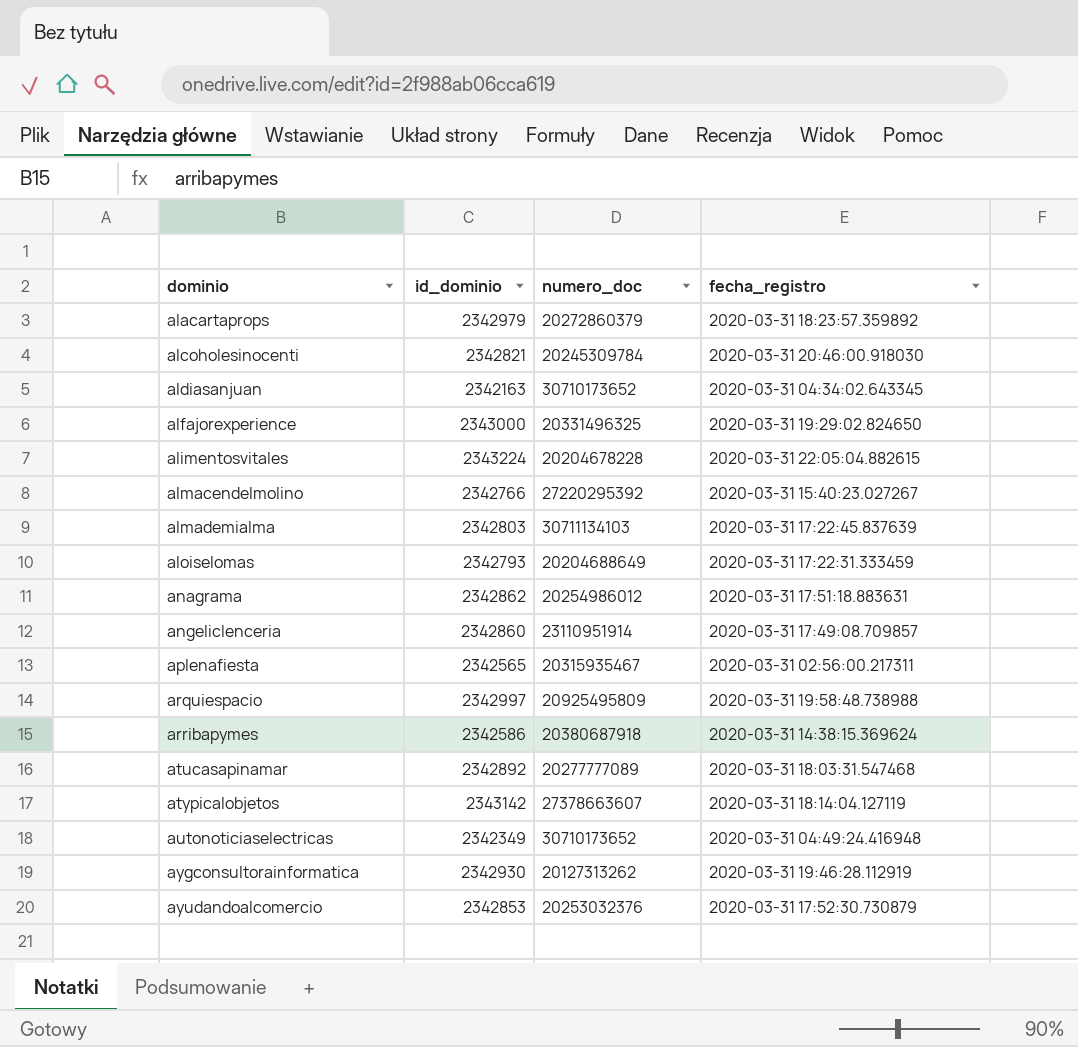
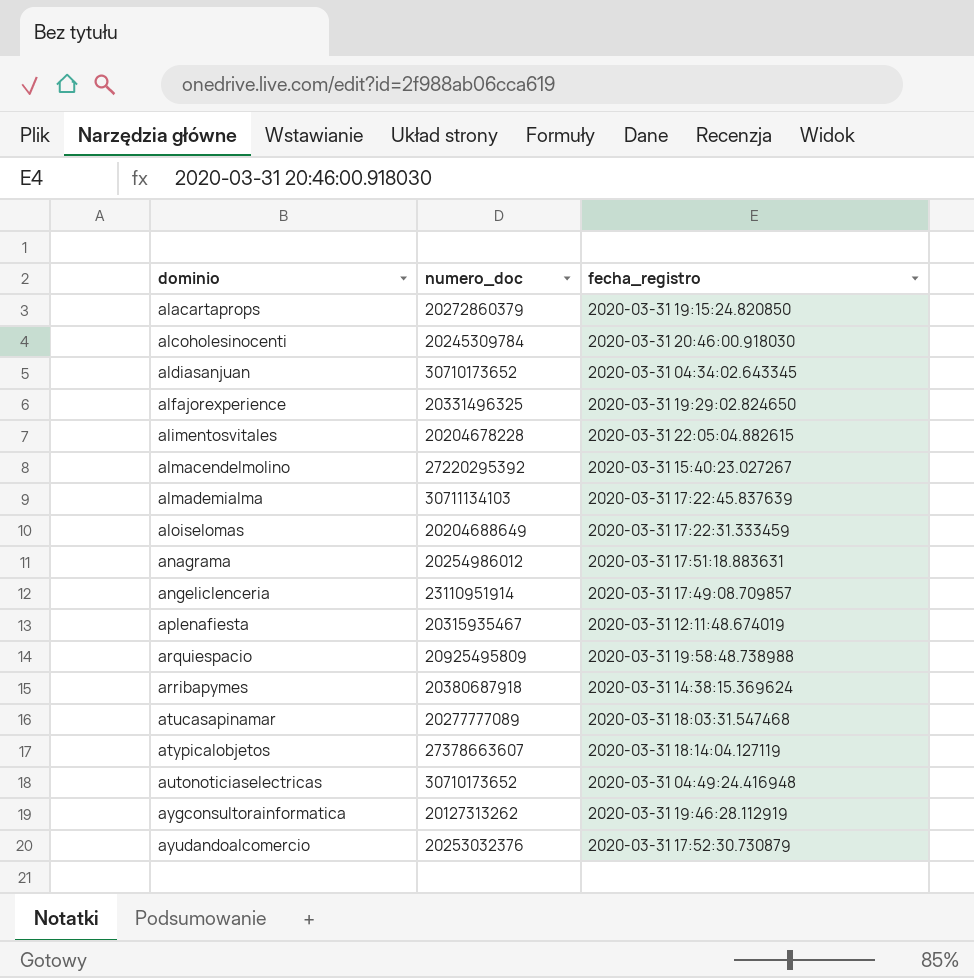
column id_dominio | position: 2 -> none
alacartaprops | fecha_registro: 2020-03-31 18:23:57.359892 -> 2020-03-31 19:15:24.820850
aplenafiesta | fecha_registro: 2020-03-31 02:56:00.217311 -> 2020-03-31 12:11:48.674019

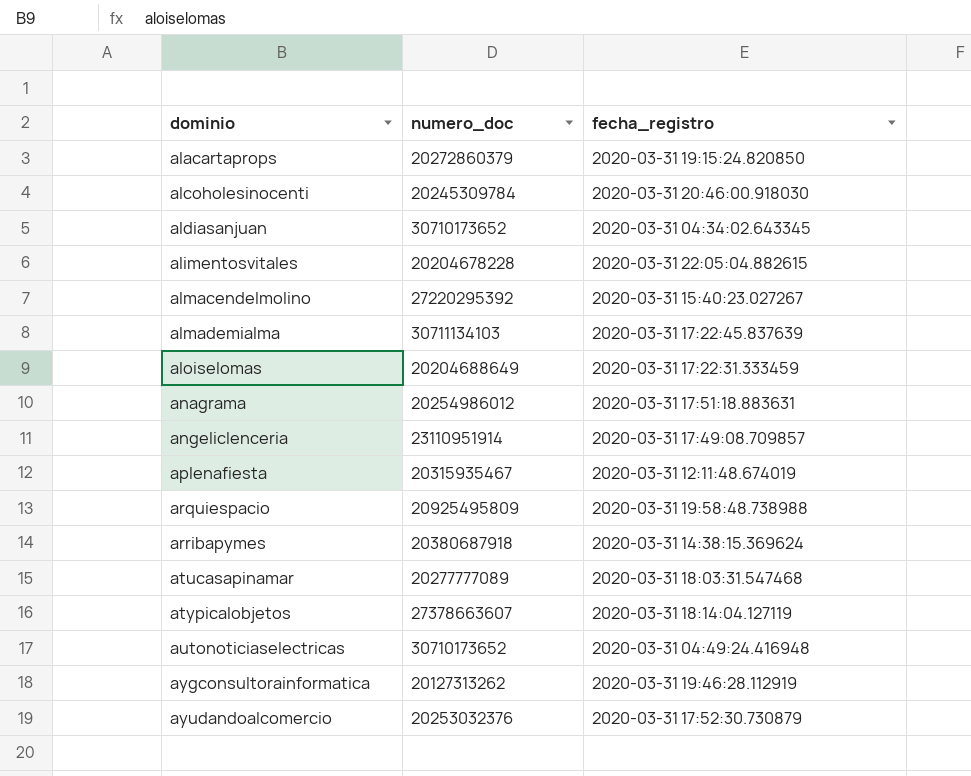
row alfajorexperience: 20331496325 | 2020-03-31 19:29:02.824650 -> none

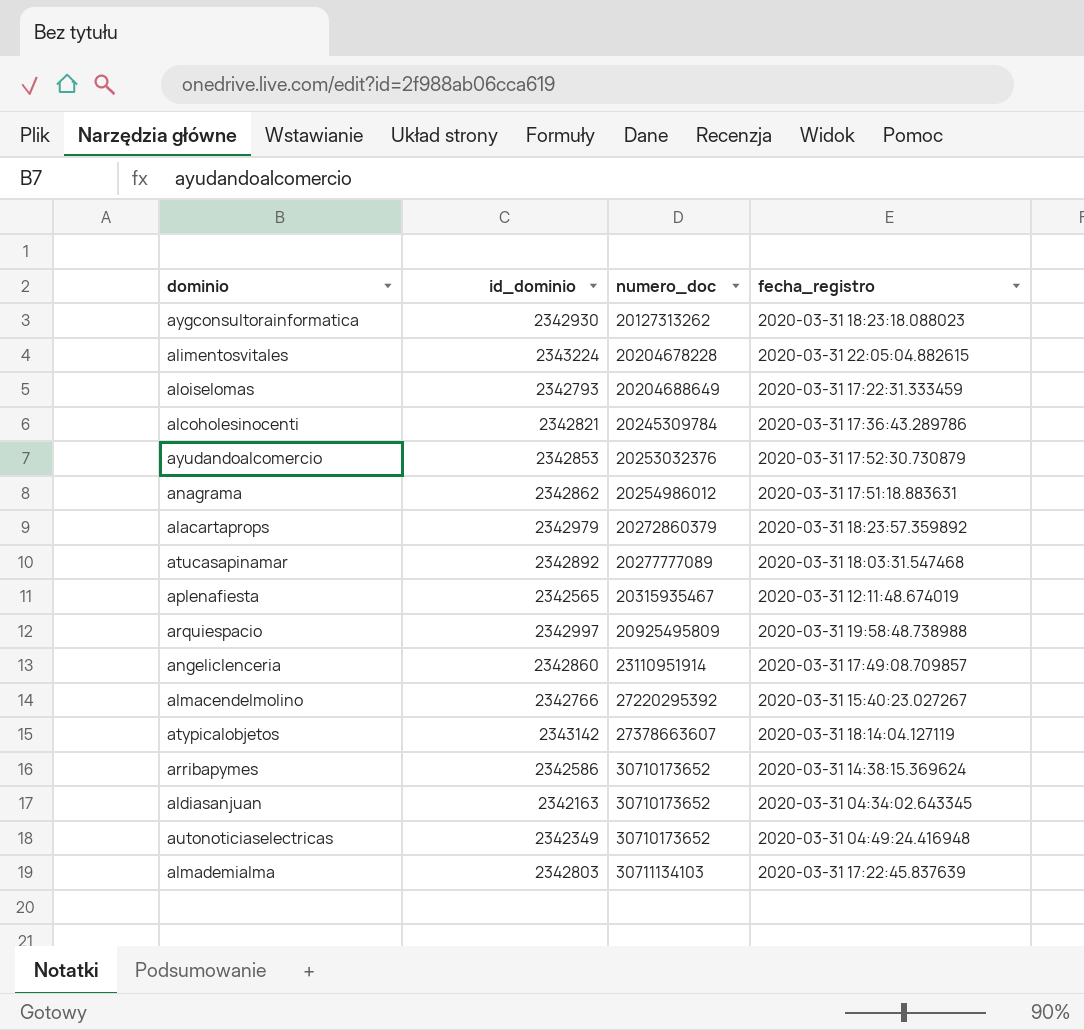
row order: dominio ascending -> numero_doc ascending
column id_dominio | position: none -> 2
aygconsultorainformatica | fecha_registro: 2020-03-31 19:46:28.112919 -> 2020-03-31 18:23:18.088023
alcoholesinocenti | fecha_registro: 2020-03-31 20:46:00.918030 -> 2020-03-31 17:36:43.289786
alacartaprops | fecha_registro: 2020-03-31 19:15:24.820850 -> 2020-03-31 18:23:57.359892
arribapymes | numero_doc: 20380687918 -> 30710173652

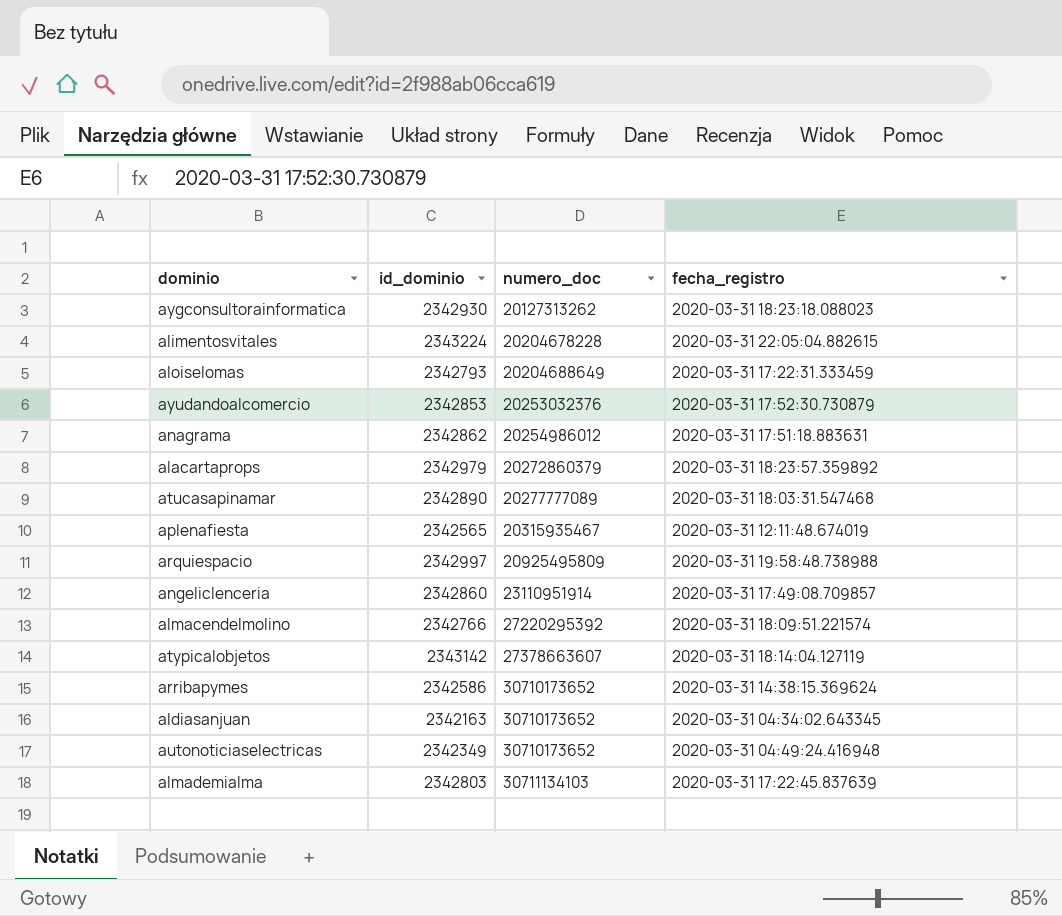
row alcoholesinocenti: 2342821 | 20245309784 | 2020-03-31 17:36:43.289786 -> none
atucasapinamar | id_dominio: 2342892 -> 2342890
almacendelmolino | fecha_registro: 2020-03-31 15:40:23.027267 -> 2020-03-31 18:09:51.221574

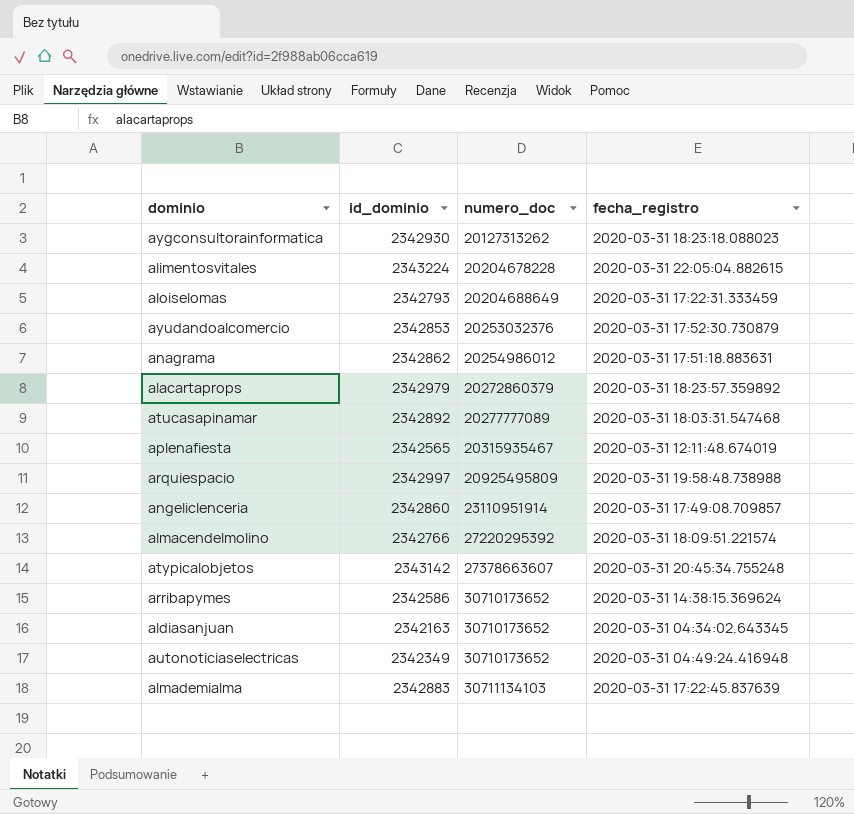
atucasapinamar | id_dominio: 2342890 -> 2342892
atypicalobjetos | fecha_registro: 2020-03-31 18:14:04.127119 -> 2020-03-31 20:45:34.755248
almademialma | id_dominio: 2342803 -> 2342883

